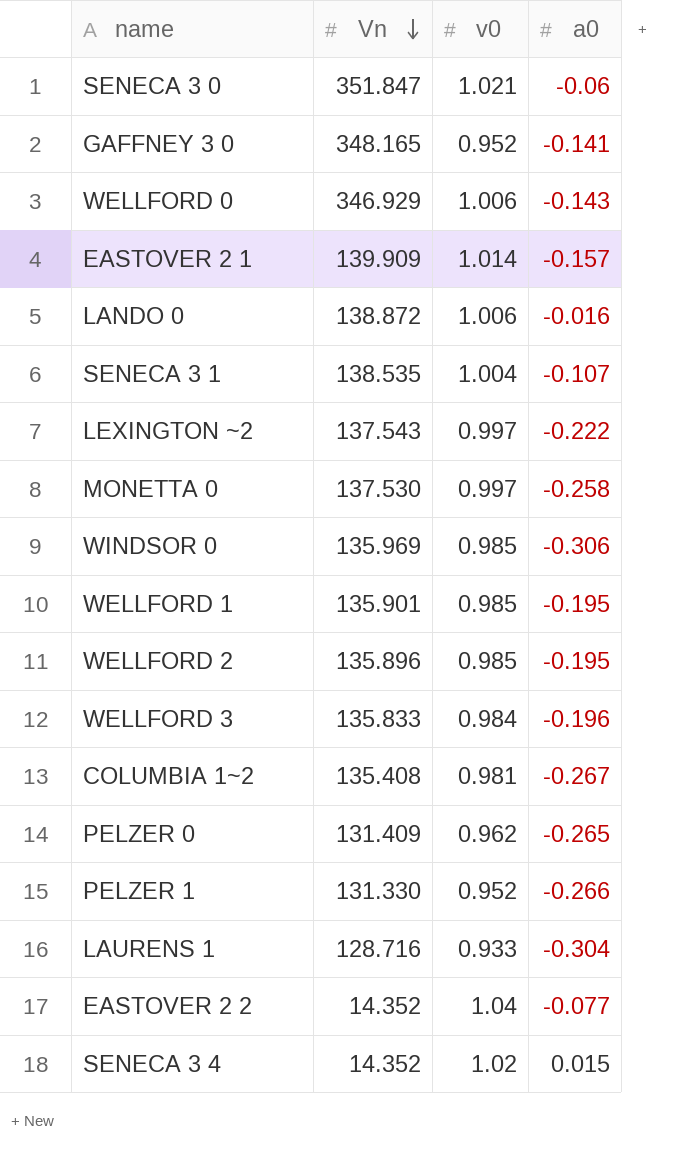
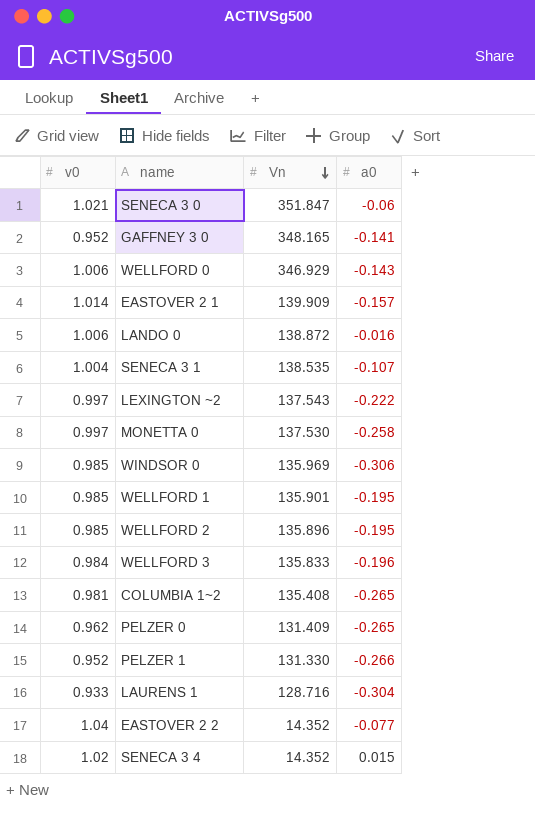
column v0 | position: 3 -> 1
COLUMBIA 1~2 | a0: -0.267 -> -0.265

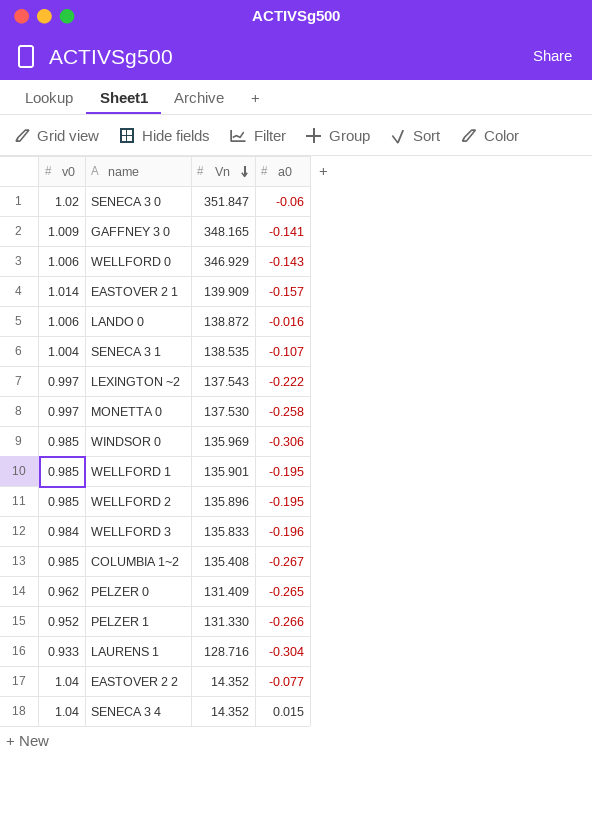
SENECA 3 0 | v0: 1.021 -> 1.02
GAFFNEY 3 0 | v0: 0.952 -> 1.009
COLUMBIA 1~2 | v0: 0.981 -> 0.985
COLUMBIA 1~2 | a0: -0.265 -> -0.267
SENECA 3 4 | v0: 1.02 -> 1.04

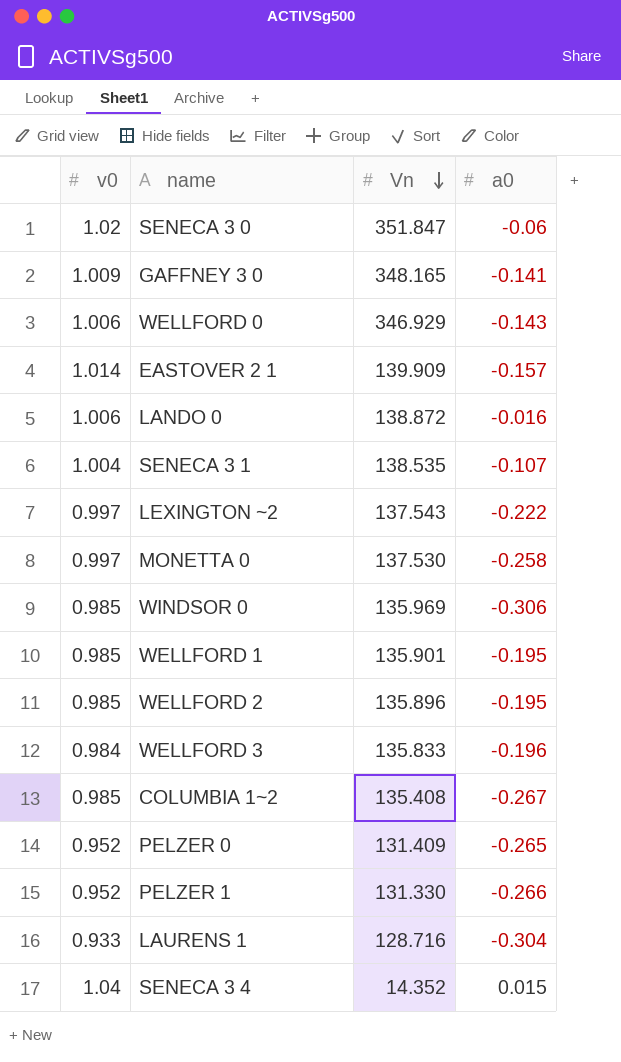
row EASTOVER 2 2: 1.04 | 14.352 | -0.077 -> none
PELZER 0 | v0: 0.962 -> 0.952

